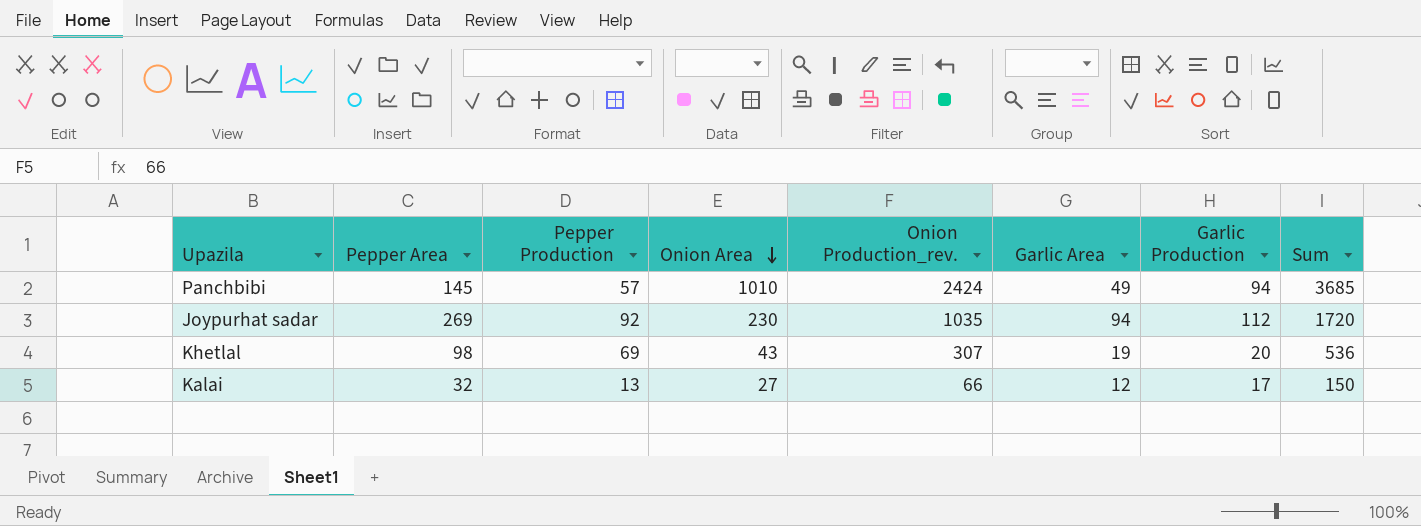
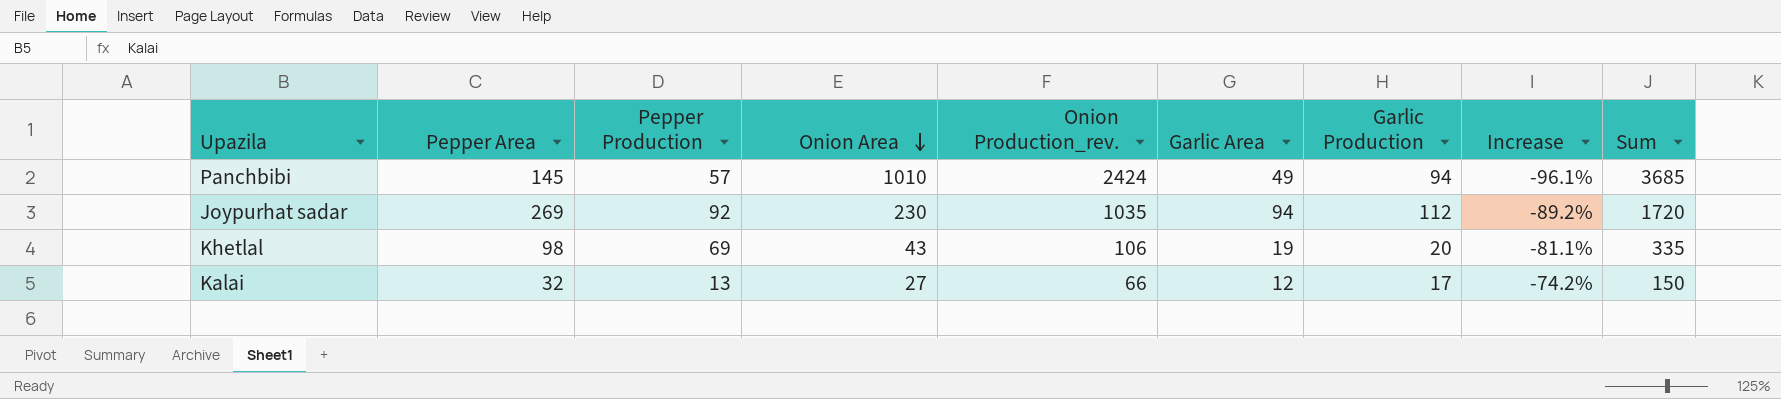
column Increase | formula: none -> ([Garlic Production] - [Onion Production_rev.]) / [Onion Production_rev.]
Khetlal | Onion Production_rev.: 307 -> 106
Khetlal | Sum: 536 -> 335

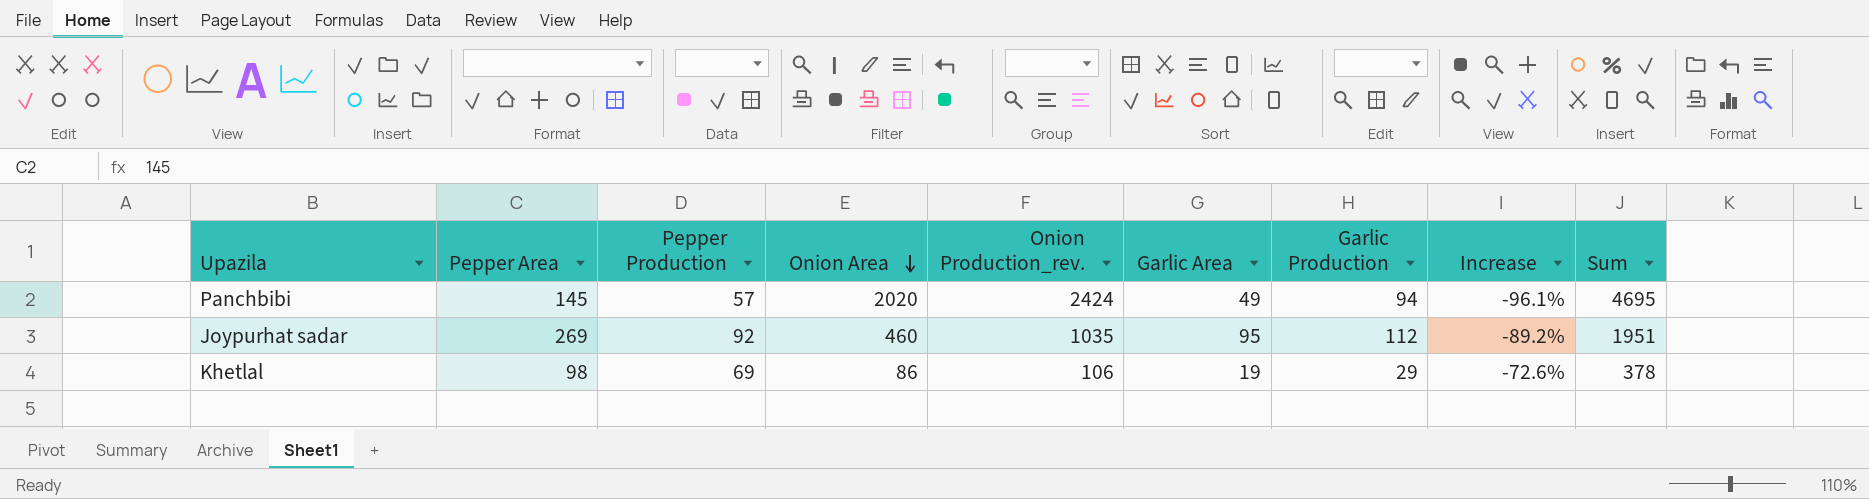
row Kalai: 32 | 13 | 27 | 66 | 12 | 17 | -74.2% | 150 -> none
Panchbibi | Onion Area: 1010 -> 2020
Panchbibi | Sum: 3685 -> 4695
Joypurhat sadar | Onion Area: 230 -> 460
Joypurhat sadar | Garlic Area: 94 -> 95
Joypurhat sadar | Sum: 1720 -> 1951
Khetlal | Onion Area: 43 -> 86
Khetlal | Garlic Production: 20 -> 29
Khetlal | Increase: -81.1% -> -72.6%
Khetlal | Sum: 335 -> 378

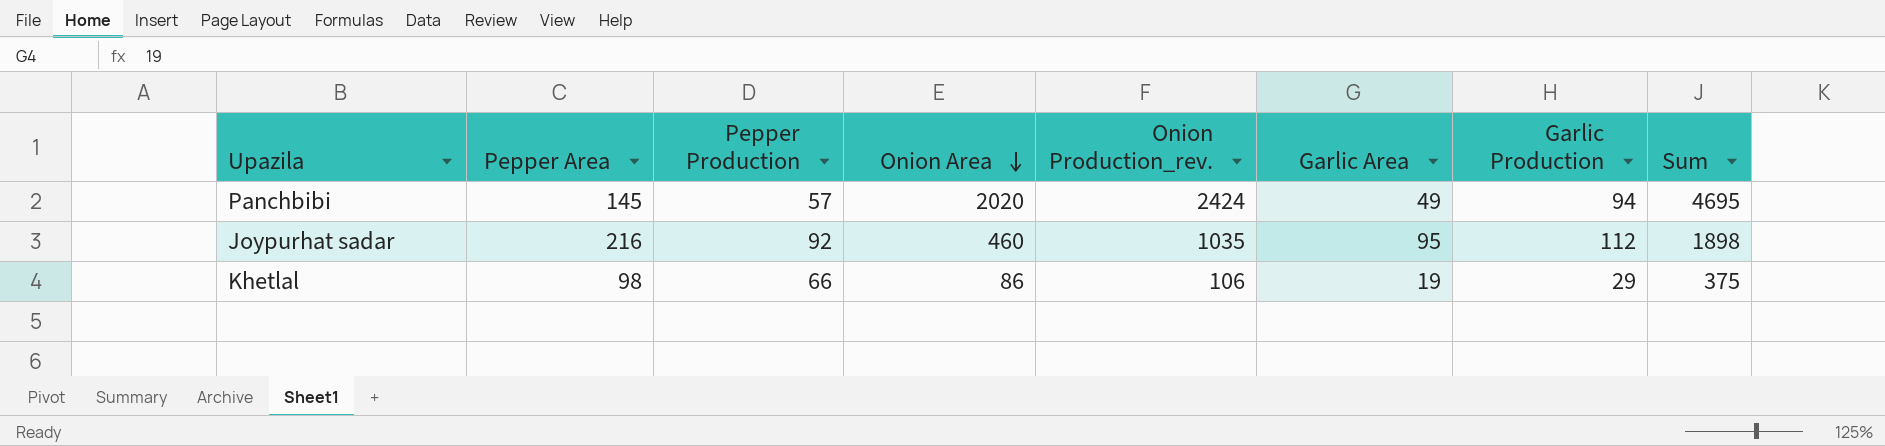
column Increase | formula: ([Garlic Production] - [Onion Production_rev.]) / [Onion Production_rev.] -> none
Joypurhat sadar | Pepper Area: 269 -> 216
Joypurhat sadar | Sum: 1951 -> 1898
Khetlal | Pepper Production: 69 -> 66
Khetlal | Sum: 378 -> 375

